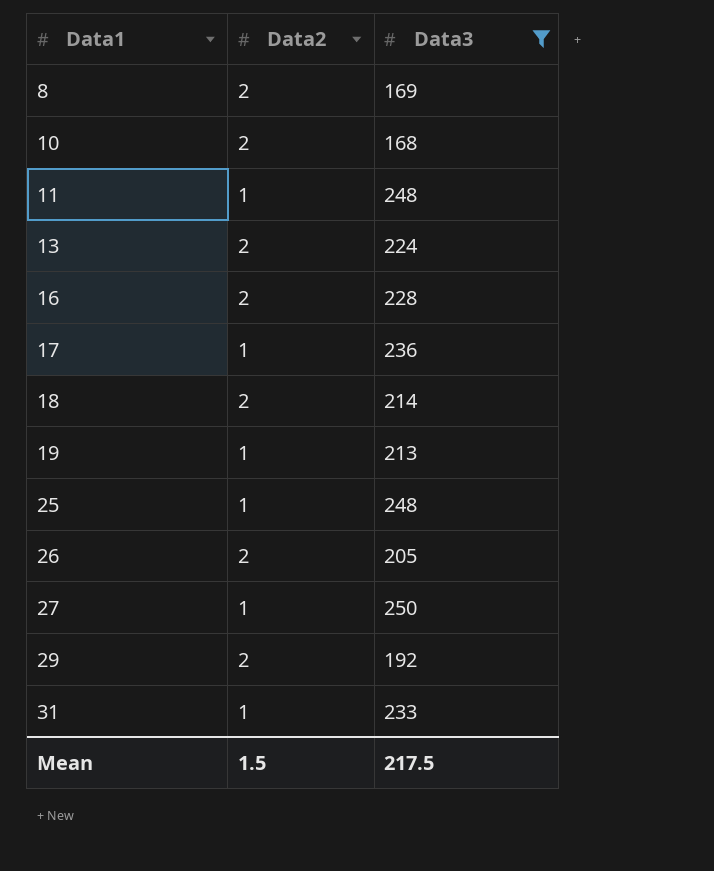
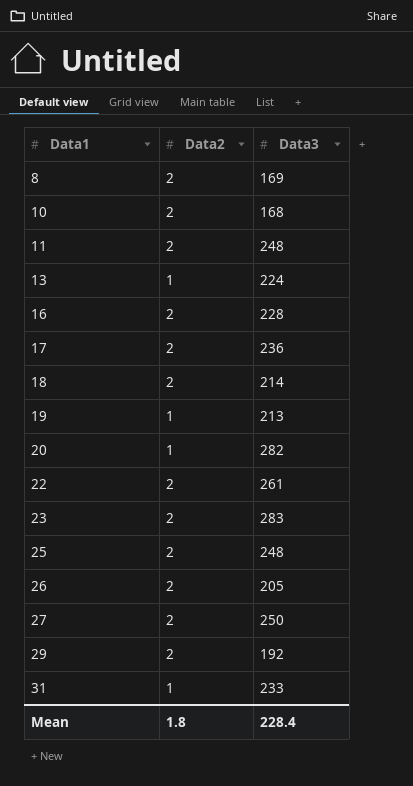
filter: Data3 <= 250 -> none
11 | Data2: 1 -> 2
13 | Data2: 2 -> 1
17 | Data2: 1 -> 2
25 | Data2: 1 -> 2
27 | Data2: 1 -> 2
Mean | Data2: 1.5 -> 1.8
Mean | Data3: 217.5 -> 228.4

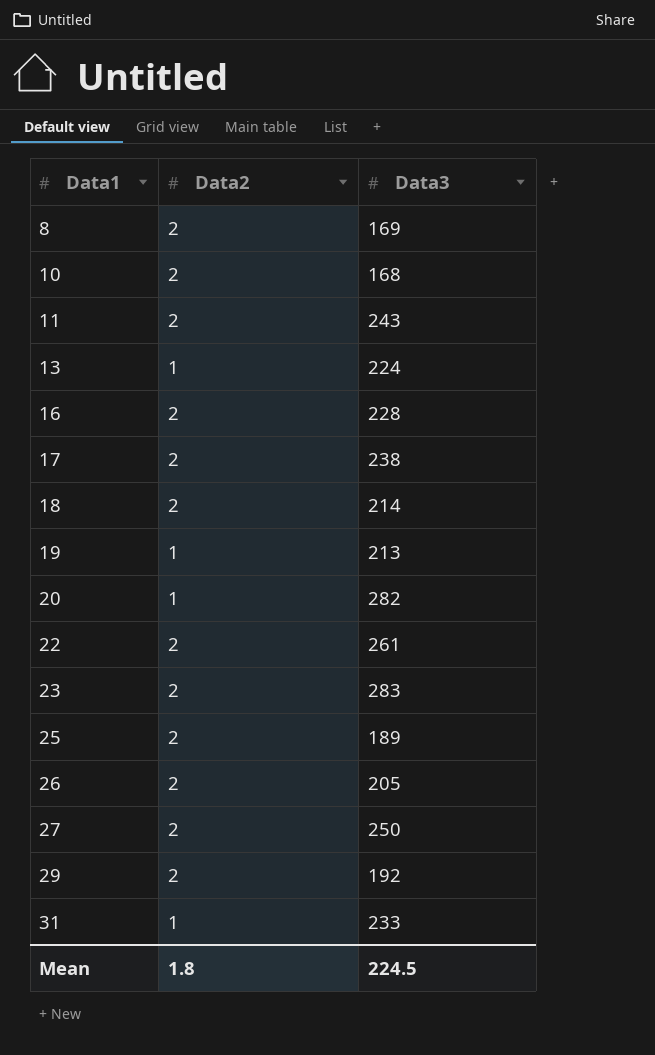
11 | Data3: 248 -> 243
17 | Data3: 236 -> 238
25 | Data3: 248 -> 189
Mean | Data3: 228.4 -> 224.5

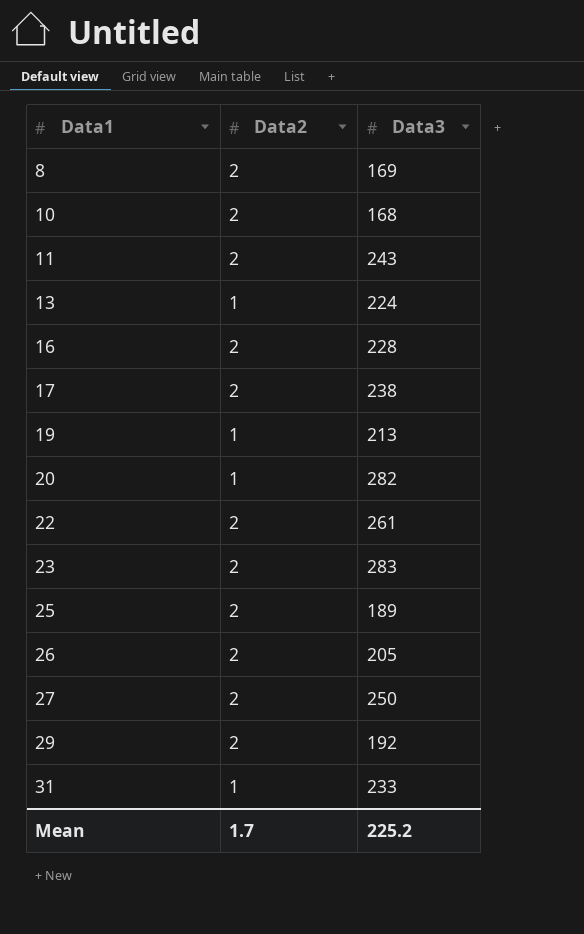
row 18: 2 | 214 -> none
Mean | Data2: 1.8 -> 1.7
Mean | Data3: 224.5 -> 225.2

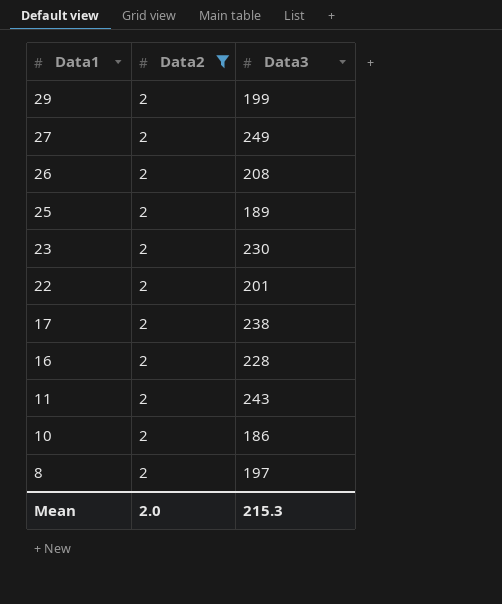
filter: none -> Data2 = 2
row order: Data1 ascending -> Data1 descending
29 | Data3: 192 -> 199
27 | Data3: 250 -> 249
26 | Data3: 205 -> 208
23 | Data3: 283 -> 230
22 | Data3: 261 -> 201
10 | Data3: 168 -> 186
8 | Data3: 169 -> 197
Mean | Data2: 1.7 -> 2.0
Mean | Data3: 225.2 -> 215.3

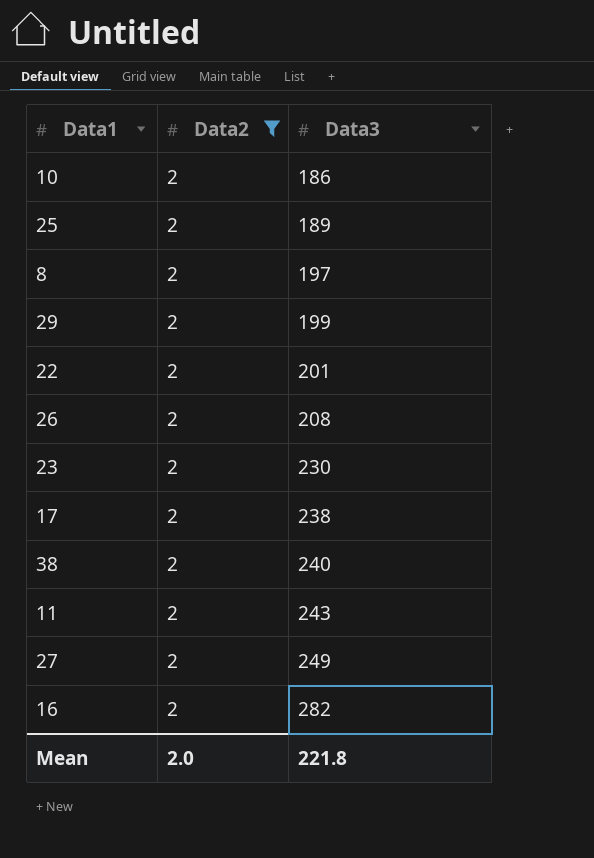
row order: Data1 descending -> Data3 ascending
row 38: none -> 2 | 240
16 | Data3: 228 -> 282
Mean | Data3: 215.3 -> 221.8

